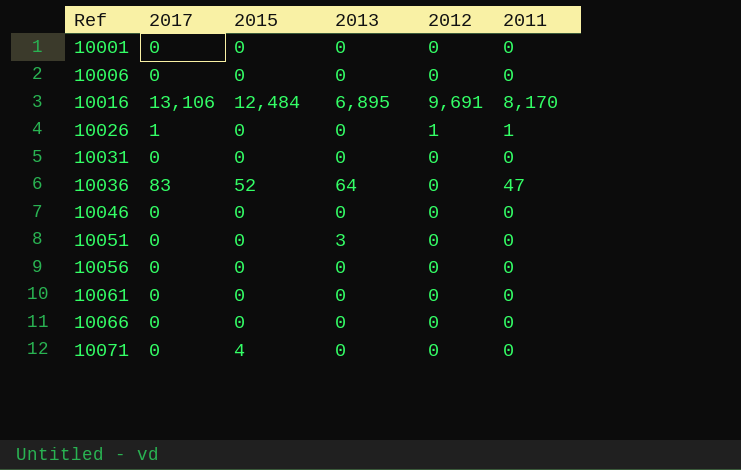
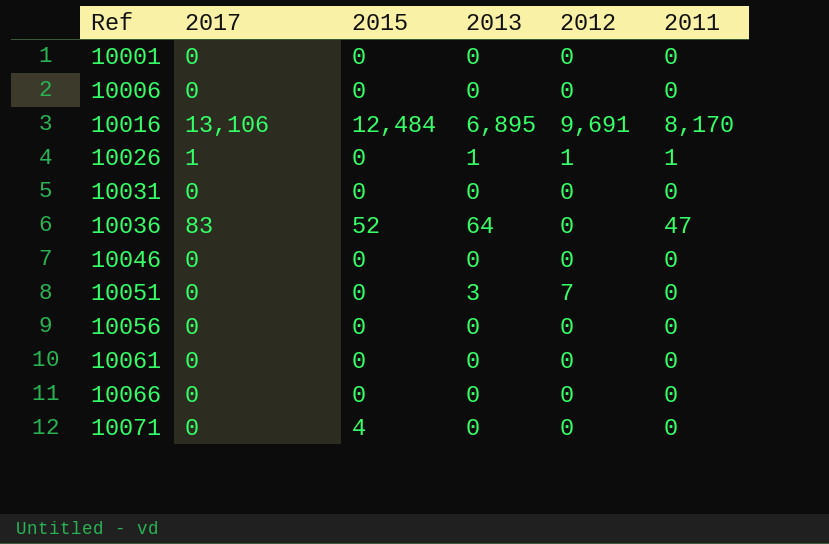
10026 | 2013: 0 -> 1
10051 | 2012: 0 -> 7

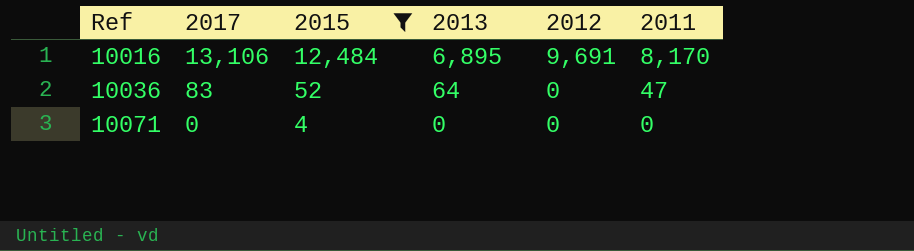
filter: none -> 2015 != 0

